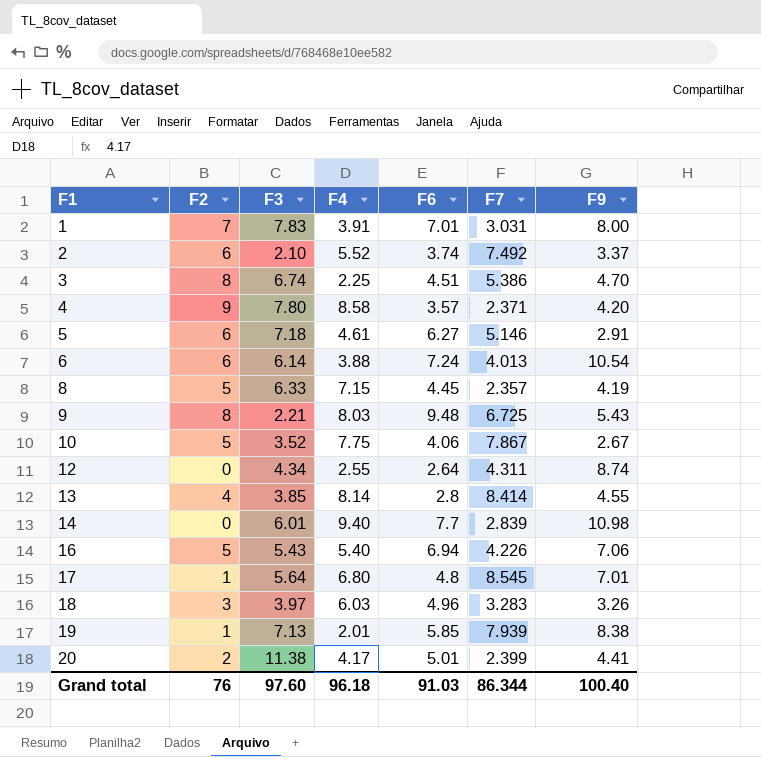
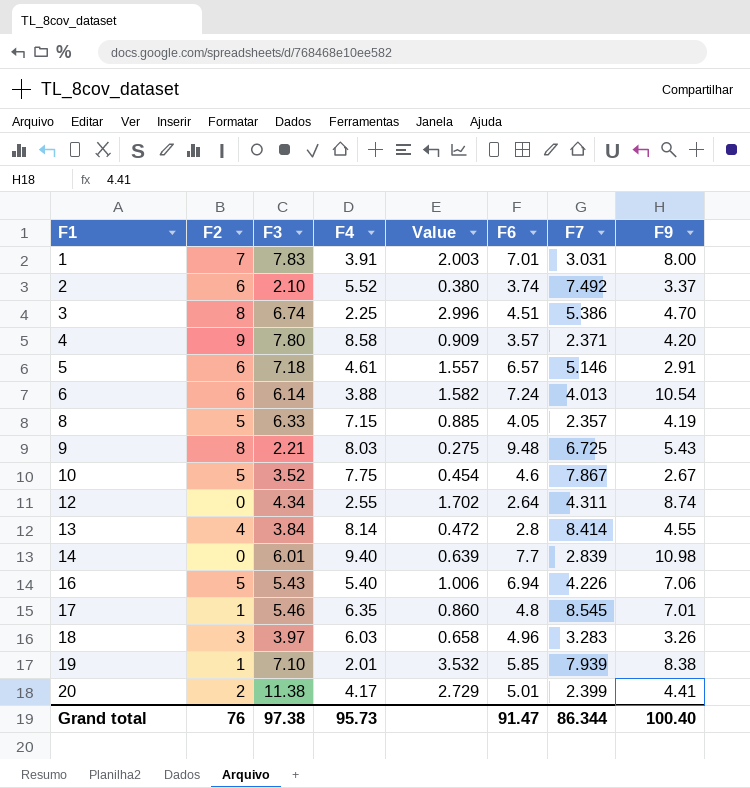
column Value | formula: none -> [F3] / [F4]
5 | F6: 6.27 -> 6.57
8 | F6: 4.45 -> 4.05
10 | F6: 4.06 -> 4.6
13 | F3: 3.85 -> 3.84
17 | F3: 5.64 -> 5.46
17 | F4: 6.80 -> 6.35
19 | F3: 7.13 -> 7.10
Grand total | F3: 97.60 -> 97.38
Grand total | F4: 96.18 -> 95.73
Grand total | F6: 91.03 -> 91.47

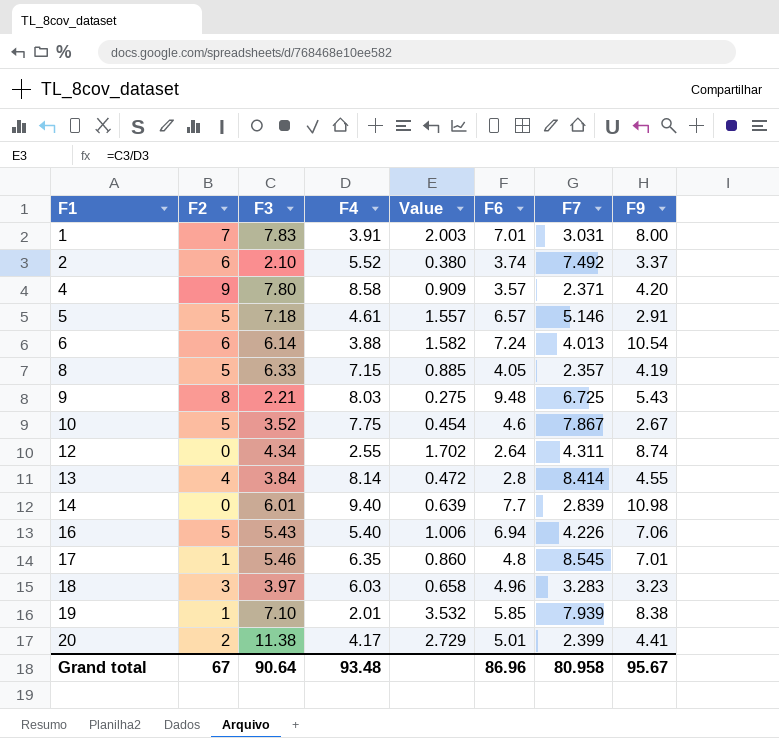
row 3: 8 | 6.74 | 2.25 | 2.996 | 4.51 | 5.386 | 4.70 -> none
5 | F2: 6 -> 5
18 | F9: 3.26 -> 3.23
Grand total | F2: 76 -> 67
Grand total | F3: 97.38 -> 90.64
Grand total | F4: 95.73 -> 93.48
Grand total | F6: 91.47 -> 86.96
Grand total | F7: 86.344 -> 80.958
Grand total | F9: 100.40 -> 95.67

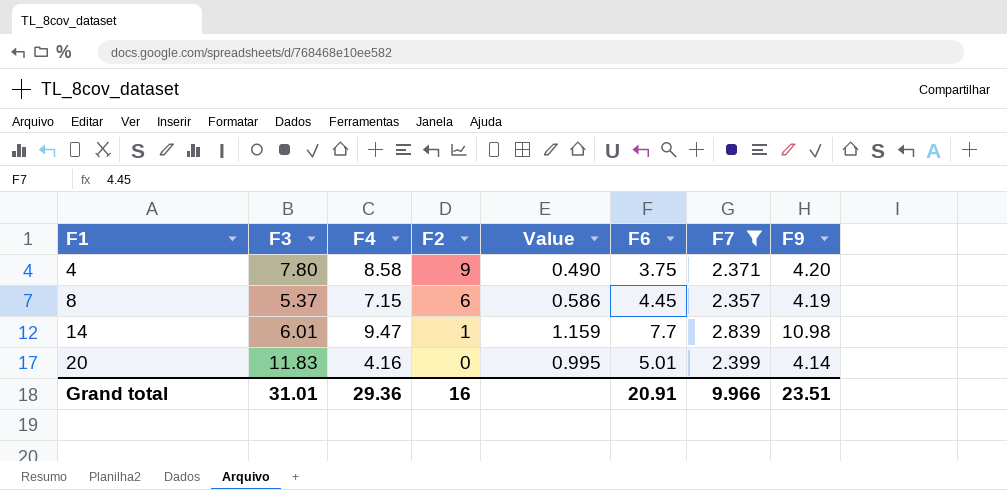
filter: none -> F7 <= 2.839
column F2 | position: 2 -> 4
column Value | formula: [F3] / [F4] -> [F9] / [F4]
4 | F6: 3.57 -> 3.75
8 | F3: 6.33 -> 5.37
8 | F2: 5 -> 6
8 | F6: 4.05 -> 4.45
14 | F4: 9.40 -> 9.47
14 | F2: 0 -> 1
20 | F3: 11.38 -> 11.83
20 | F4: 4.17 -> 4.16
20 | F2: 2 -> 0
20 | F9: 4.41 -> 4.14
Grand total | F3: 90.64 -> 31.01
Grand total | F4: 93.48 -> 29.36
Grand total | F2: 67 -> 16
Grand total | F6: 86.96 -> 20.91
Grand total | F7: 80.958 -> 9.966
Grand total | F9: 95.67 -> 23.51

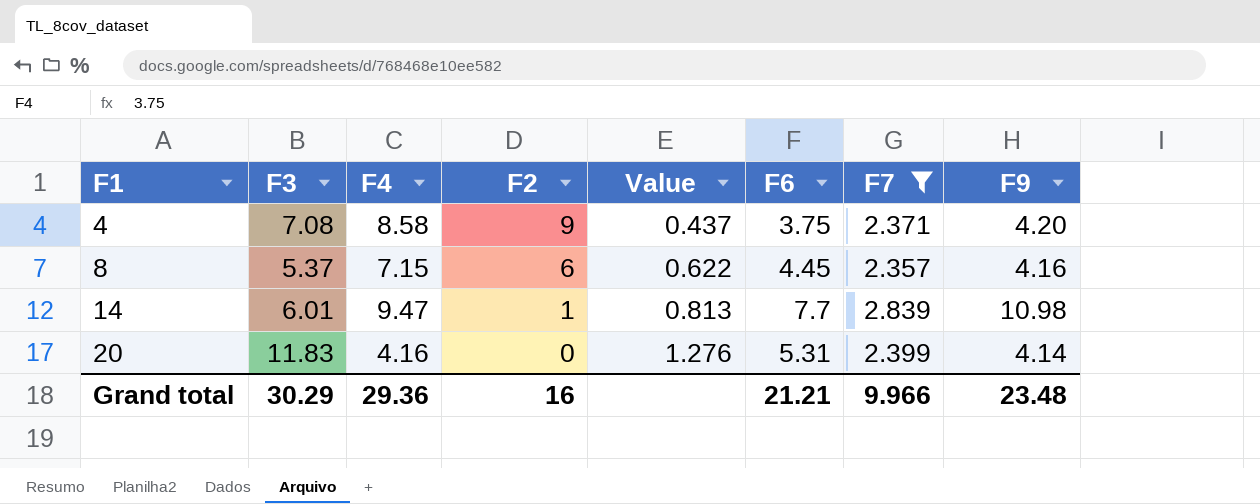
column Value | formula: [F9] / [F4] -> [F6] / [F4]
4 | F3: 7.80 -> 7.08
8 | F9: 4.19 -> 4.16
20 | F6: 5.01 -> 5.31
Grand total | F3: 31.01 -> 30.29
Grand total | F6: 20.91 -> 21.21
Grand total | F9: 23.51 -> 23.48

